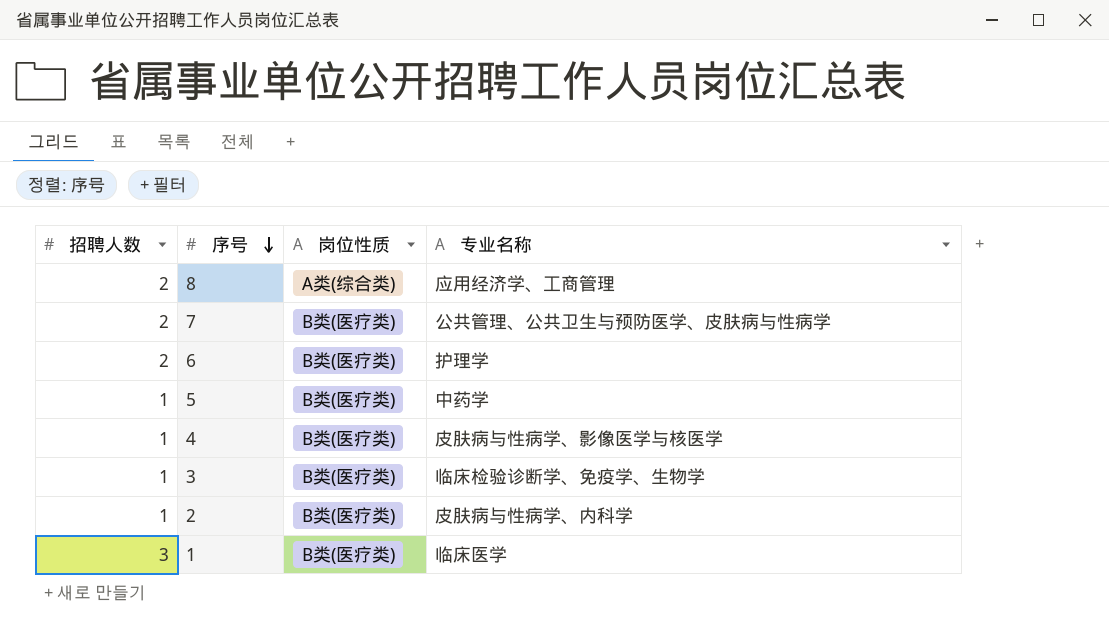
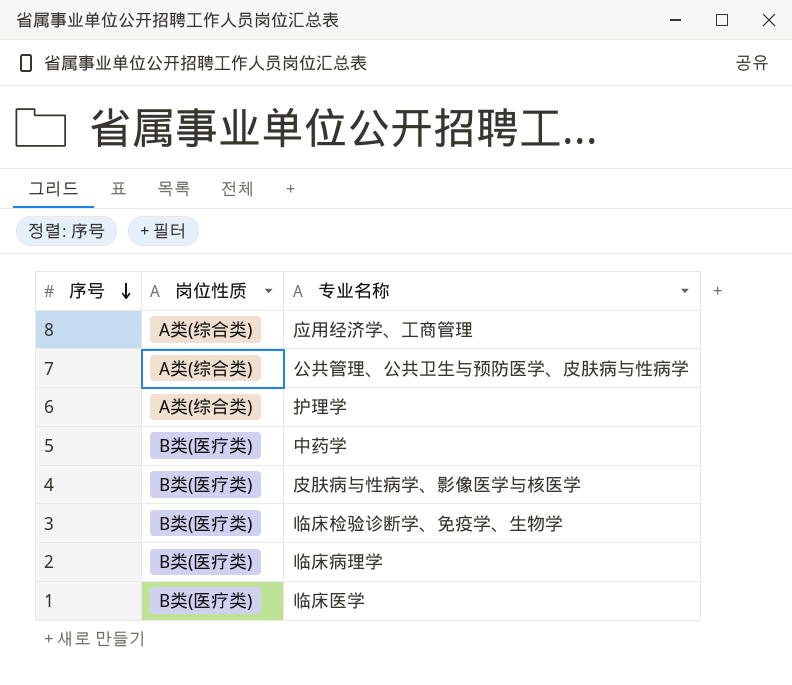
column 招聘人数 | position: 1 -> none
7 | 岗位性质: B类(医疗类) -> A类(综合类)
6 | 岗位性质: B类(医疗类) -> A类(综合类)
2 | 专业名称: 皮肤病与性病学、内科学 -> 临床病理学

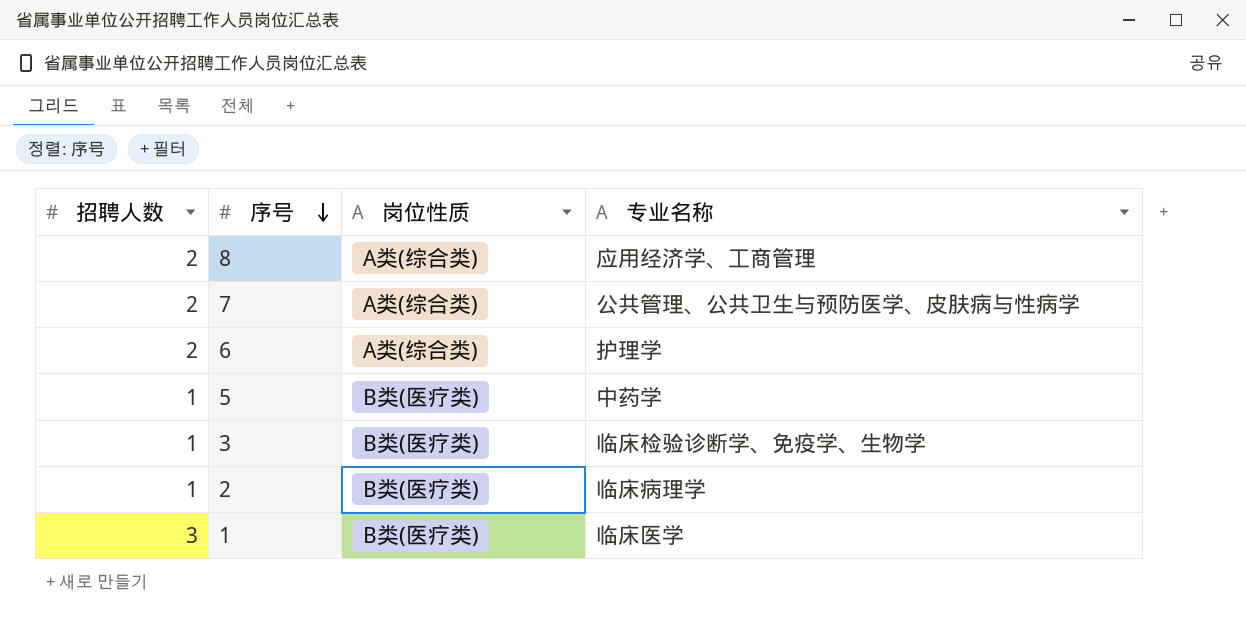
column 招聘人数 | position: none -> 1
row 4: B类(医疗类) | 皮肤病与性病学、影像医学与核医学 -> none

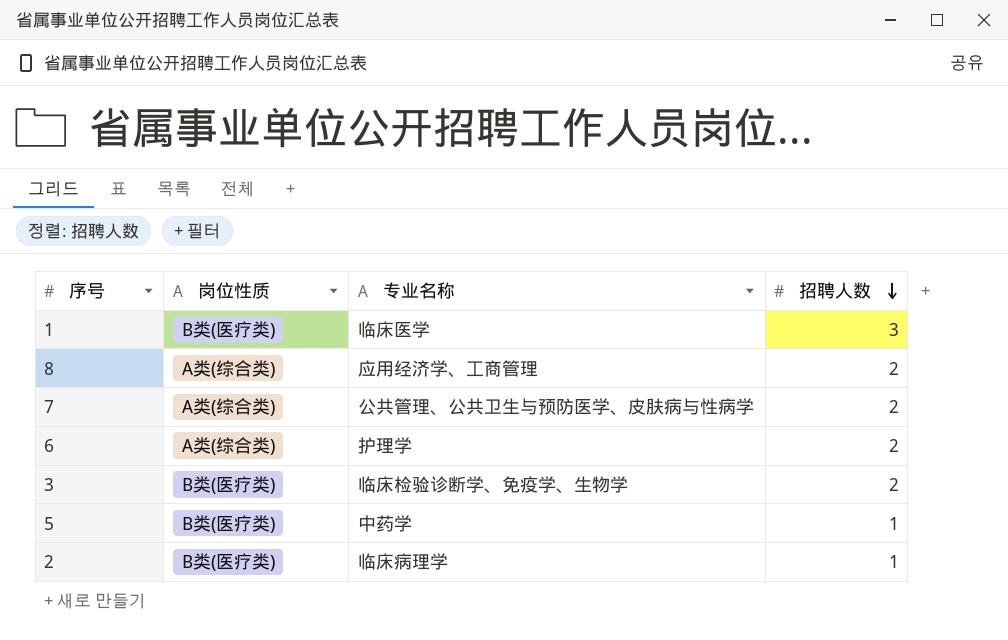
row order: 序号 descending -> 招聘人数 descending
column 招聘人数 | position: 1 -> 4
3 | 招聘人数: 1 -> 2

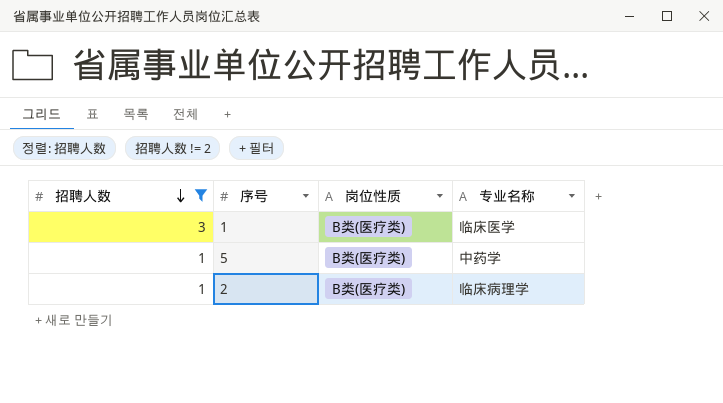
filter: none -> 招聘人数 != 2
column 招聘人数 | position: 4 -> 1

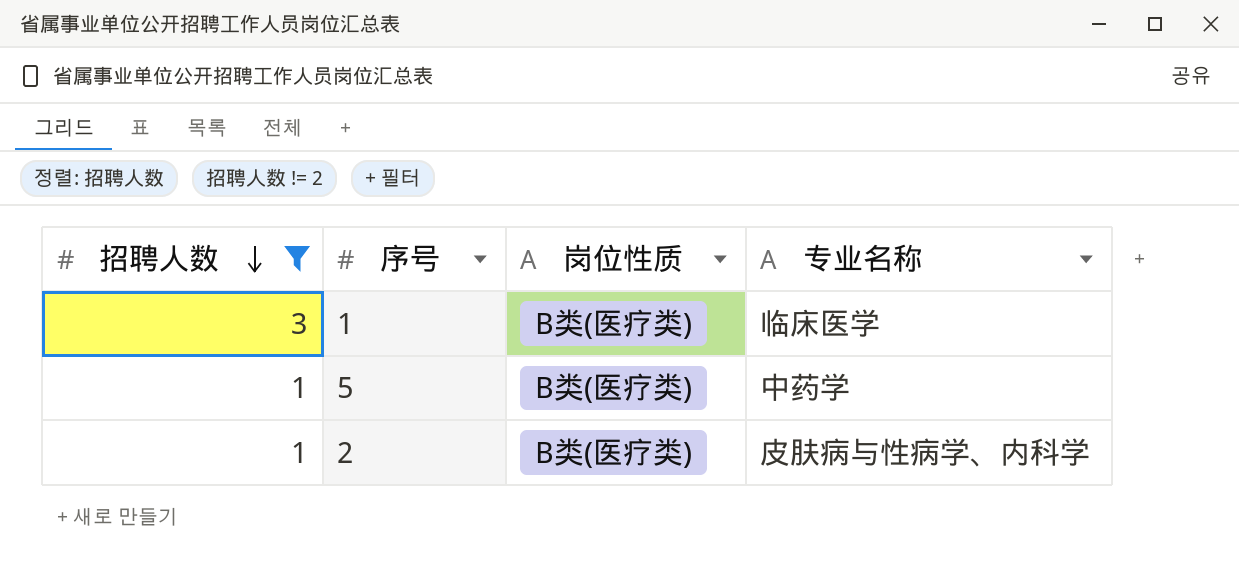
2 | 专业名称: 临床病理学 -> 皮肤病与性病学、内科学

